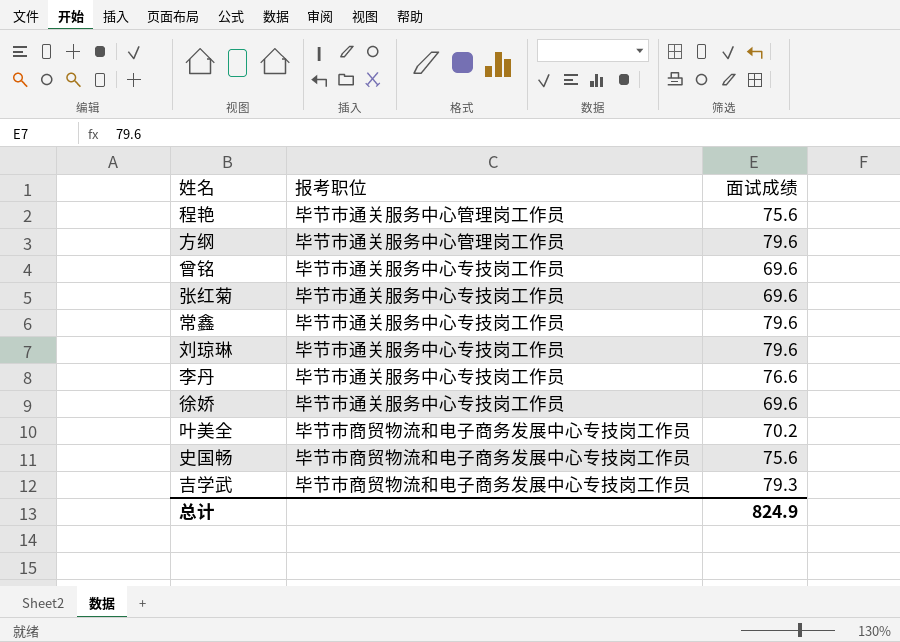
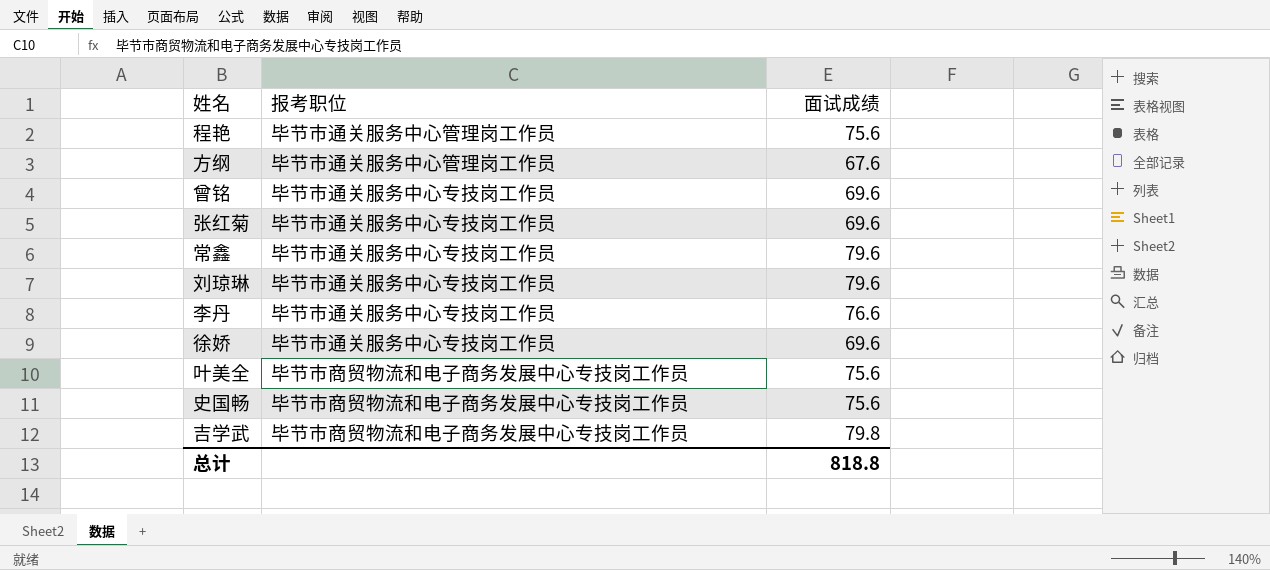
方纲 | 面试成绩: 79.6 -> 67.6
叶美全 | 面试成绩: 70.2 -> 75.6
吉学武 | 面试成绩: 79.3 -> 79.8
总计 | 面试成绩: 824.9 -> 818.8

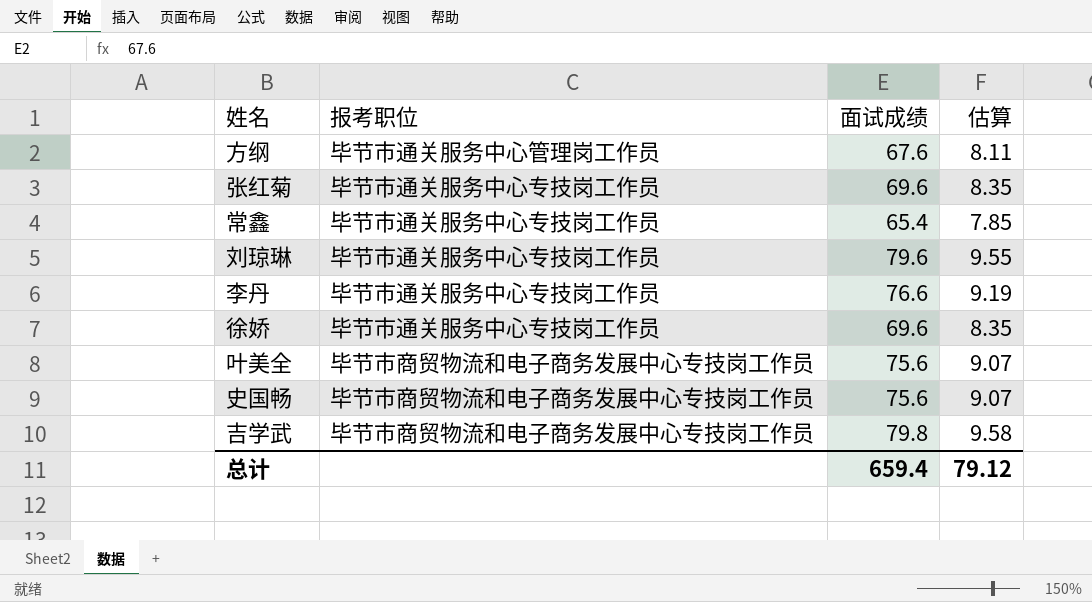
column 估算 | formula: none -> [面试成绩] * 0.12
row 程艳: 毕节市通关服务中心管理岗工作员 | 75.6 -> none
row 曾铭: 毕节市通关服务中心专技岗工作员 | 69.6 -> none
常鑫 | 面试成绩: 79.6 -> 65.4
总计 | 面试成绩: 818.8 -> 659.4

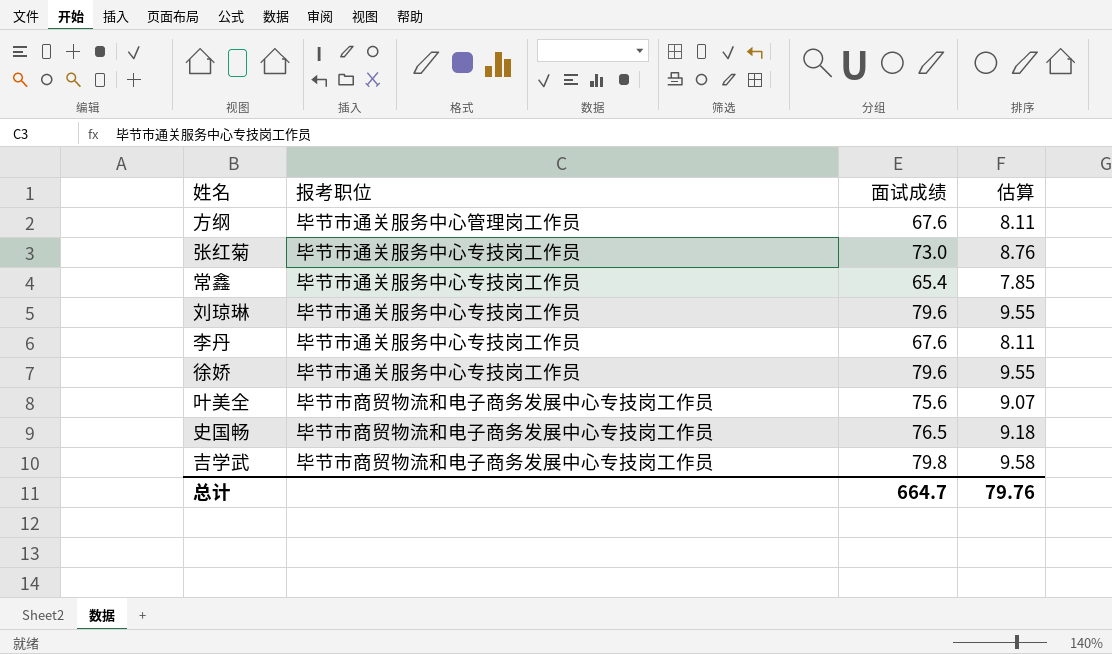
张红菊 | 面试成绩: 69.6 -> 73.0
张红菊 | 估算: 8.35 -> 8.76
李丹 | 面试成绩: 76.6 -> 67.6
李丹 | 估算: 9.19 -> 8.11
徐娇 | 面试成绩: 69.6 -> 79.6
徐娇 | 估算: 8.35 -> 9.55
史国畅 | 面试成绩: 75.6 -> 76.5
史国畅 | 估算: 9.07 -> 9.18
总计 | 面试成绩: 659.4 -> 664.7
总计 | 估算: 79.12 -> 79.76

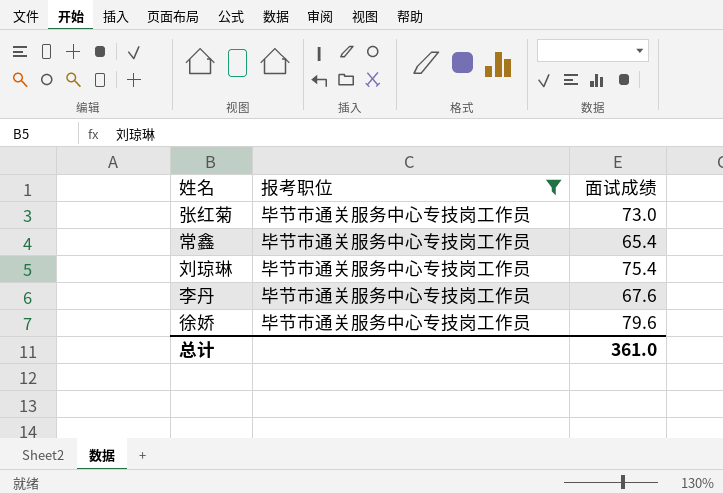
filter: none -> 报考职位 = 毕节市通关服务中心专技岗工作员
column 估算 | formula: [面试成绩] * 0.12 -> none
刘琼琳 | 面试成绩: 79.6 -> 75.4
总计 | 面试成绩: 664.7 -> 361.0

